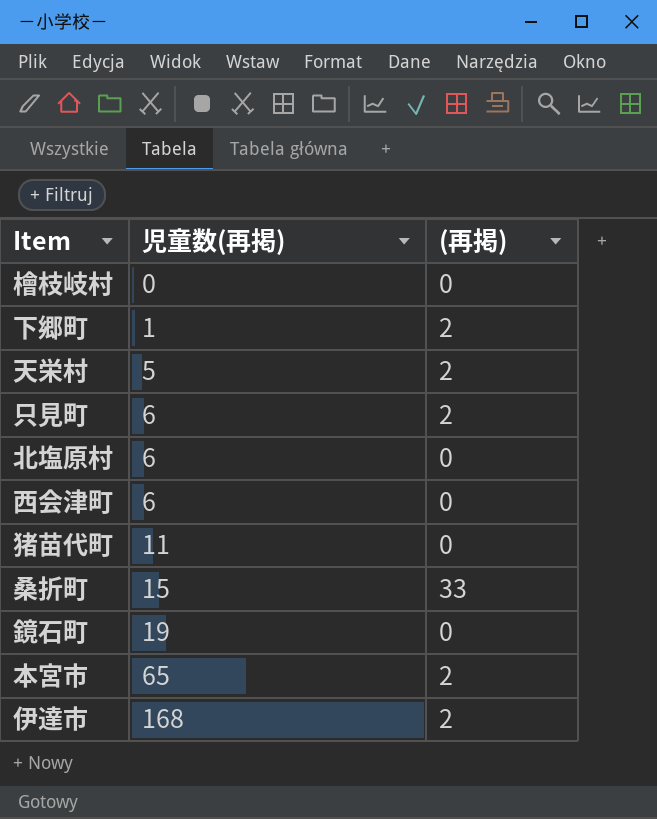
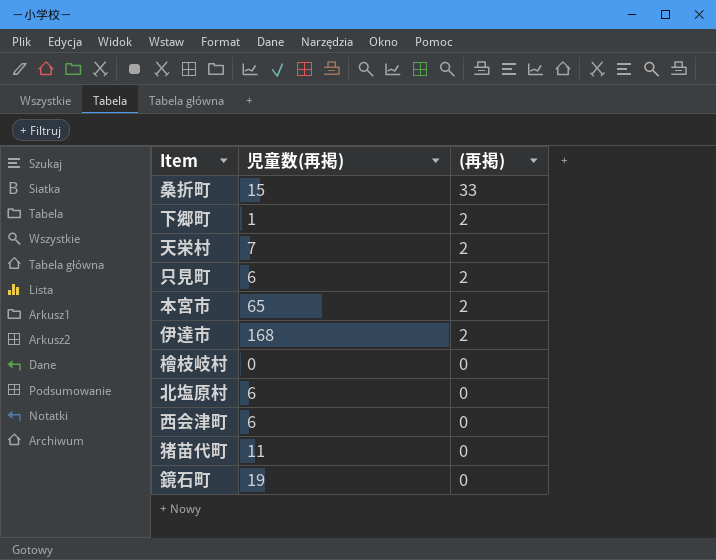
row order: 児童数(再掲) ascending -> (再掲) descending
天栄村 | 児童数(再掲): 5 -> 7

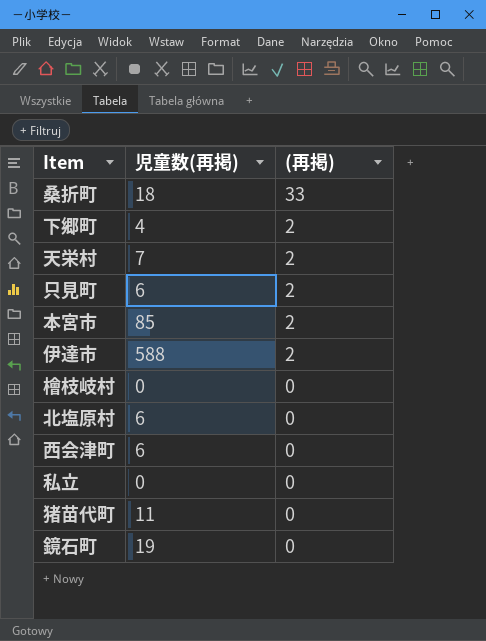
桑折町 | 児童数(再掲): 15 -> 18
下郷町 | 児童数(再掲): 1 -> 4
本宮市 | 児童数(再掲): 65 -> 85
伊達市 | 児童数(再掲): 168 -> 588
row 私立: none -> 0 | 0

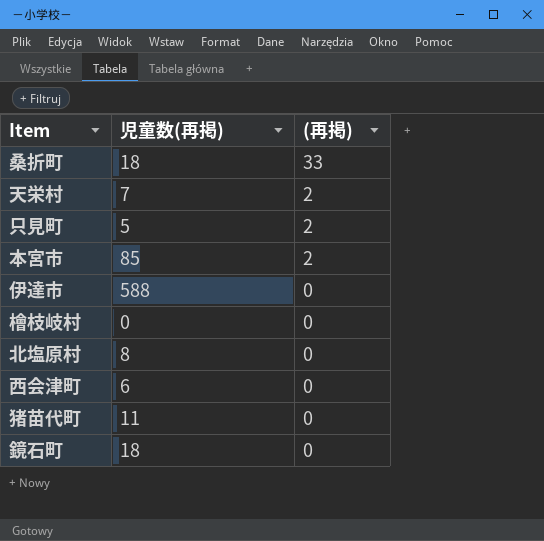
row 下郷町: 4 | 2 -> none
row 私立: 0 | 0 -> none
只見町 | 児童数(再掲): 6 -> 5
伊達市 | (再掲): 2 -> 0
北塩原村 | 児童数(再掲): 6 -> 8
鏡石町 | 児童数(再掲): 19 -> 18

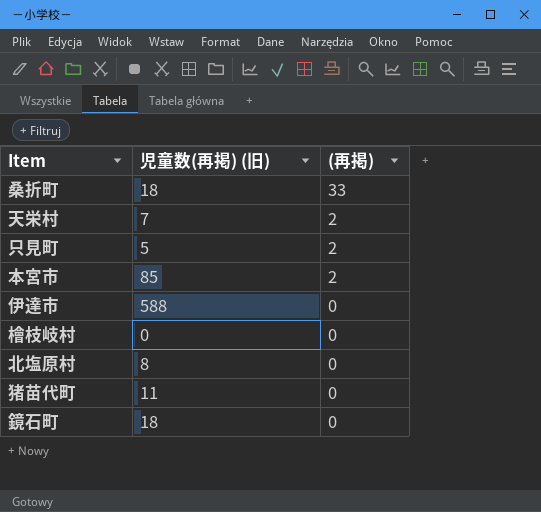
column name: 児童数(再掲) -> 児童数(再掲) (旧)
row 西会津町: 6 | 0 -> none

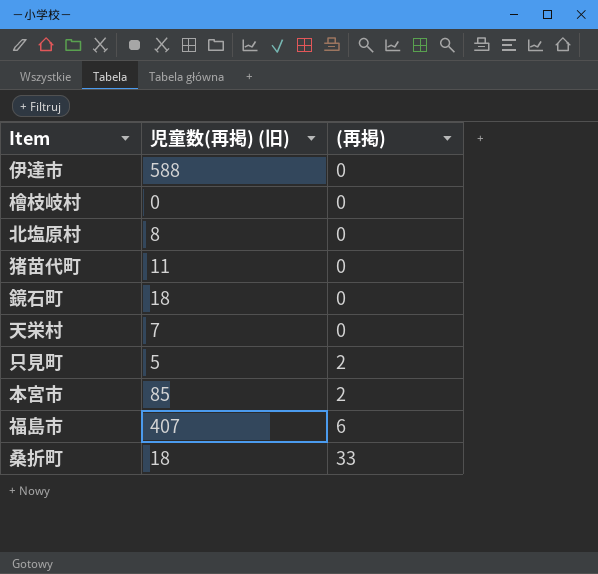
row order: (再掲) descending -> (再掲) ascending
天栄村 | (再掲): 2 -> 0
row 福島市: none -> 407 | 6

